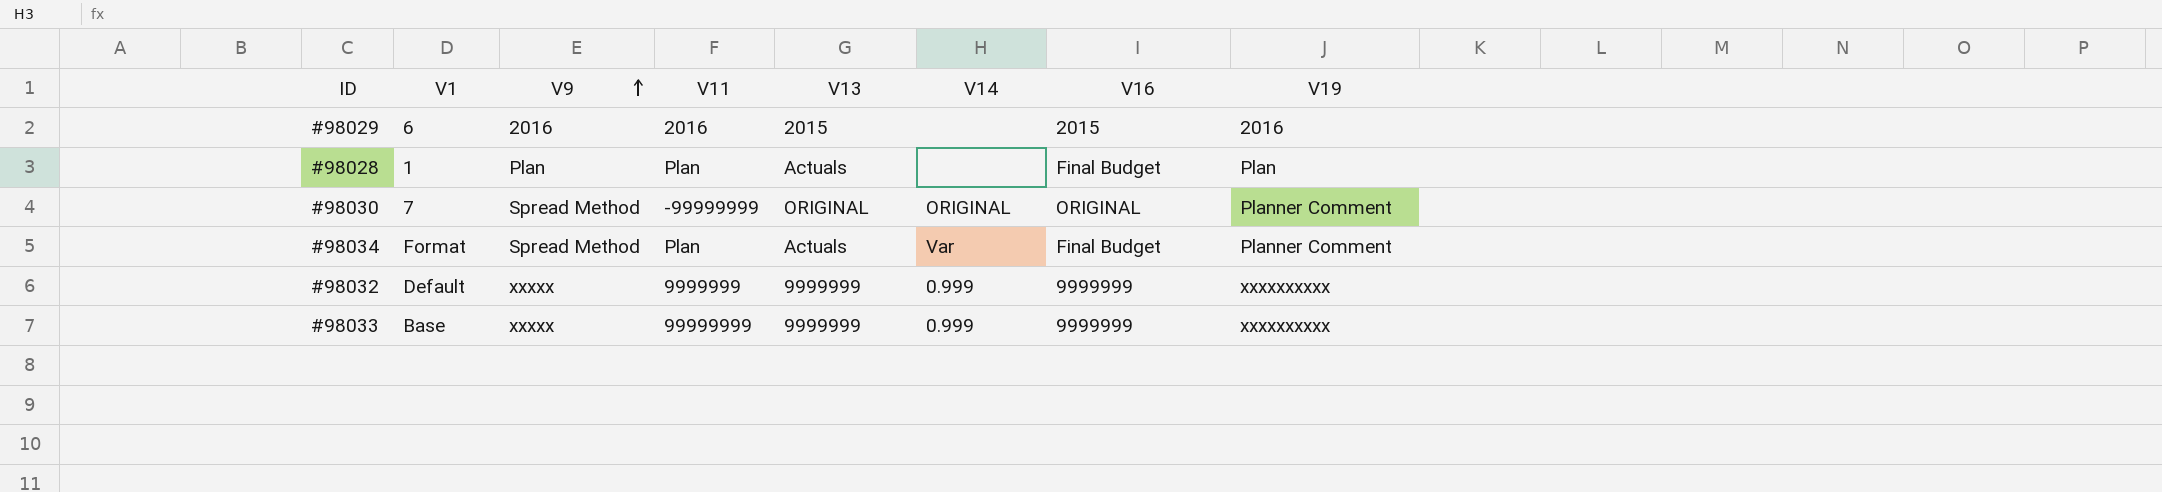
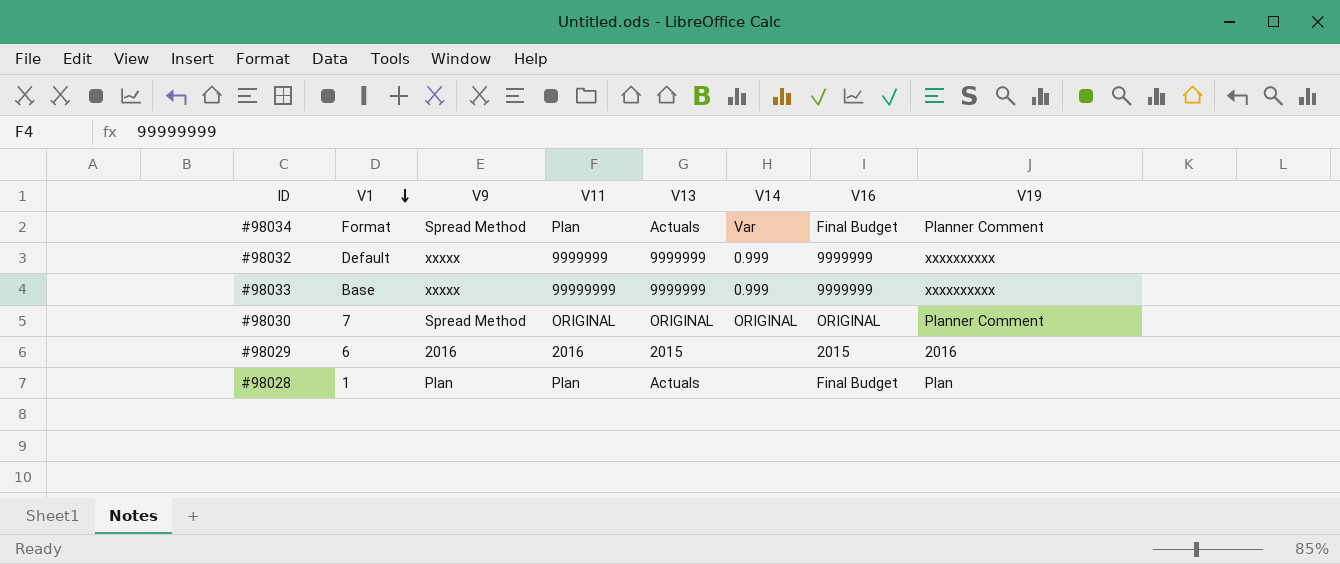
row order: V9 ascending -> V1 descending
#98030 | V11: -99999999 -> ORIGINAL

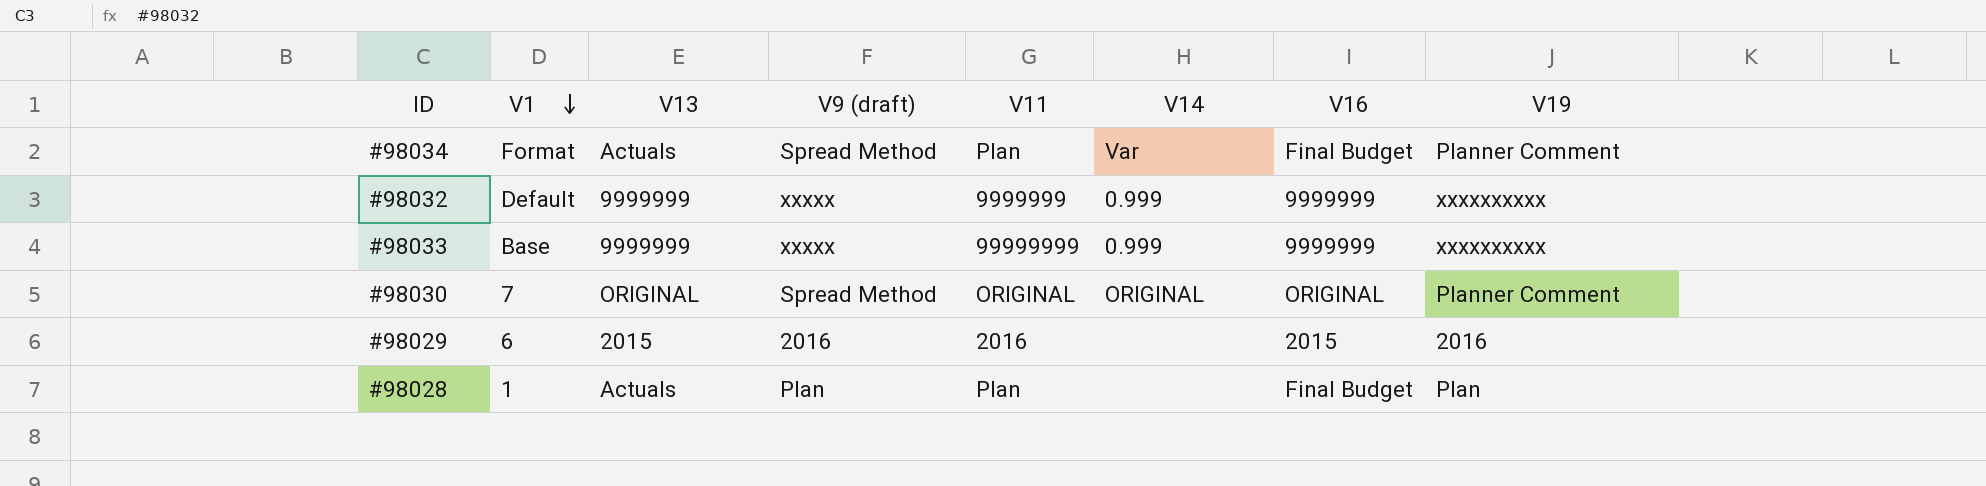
column V13 | position: 5 -> 3
column name: V9 -> V9 (draft)

